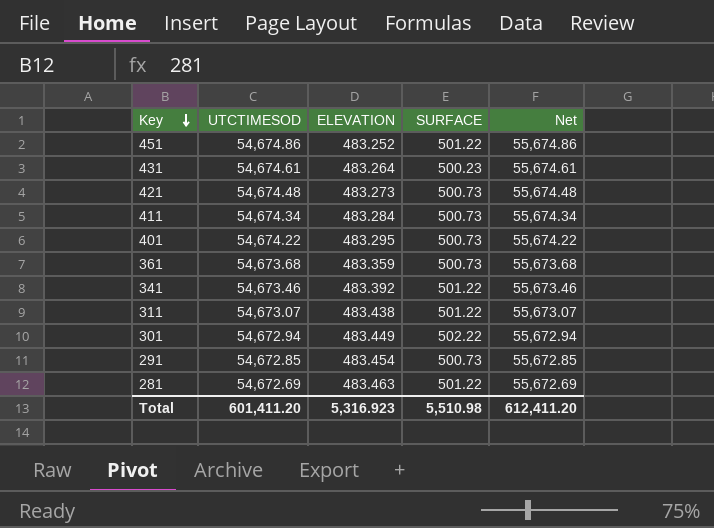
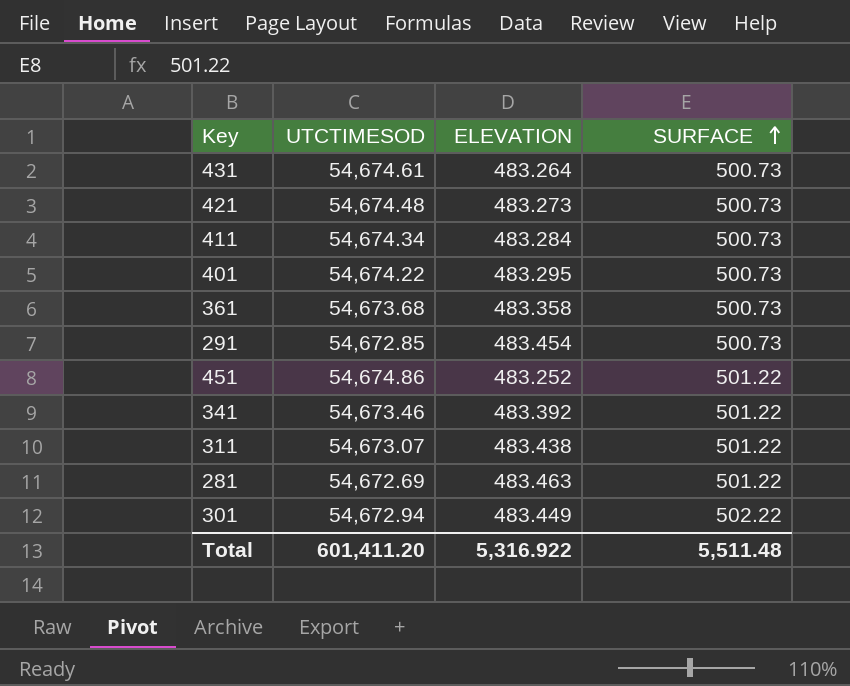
row order: Key descending -> SURFACE ascending
column Net | formula: [UTCTIMESOD] + 1000 -> none
431 | SURFACE: 500.23 -> 500.73
361 | ELEVATION: 483.359 -> 483.358
Total | ELEVATION: 5,316.923 -> 5,316.922
Total | SURFACE: 5,510.98 -> 5,511.48

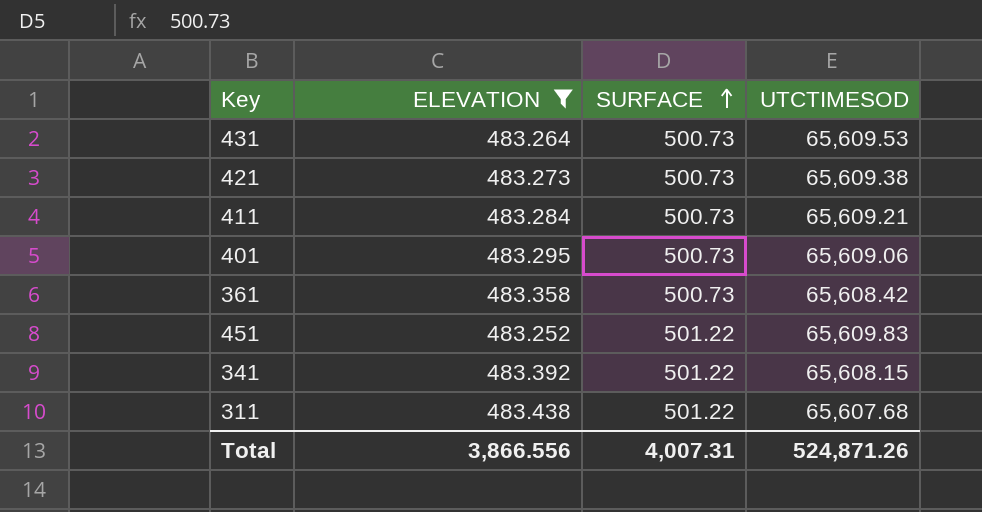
filter: none -> ELEVATION <= 483.438
column UTCTIMESOD | position: 2 -> 4
431 | UTCTIMESOD: 54,674.61 -> 65,609.53
421 | UTCTIMESOD: 54,674.48 -> 65,609.38
411 | UTCTIMESOD: 54,674.34 -> 65,609.21
401 | UTCTIMESOD: 54,674.22 -> 65,609.06
361 | UTCTIMESOD: 54,673.68 -> 65,608.42
451 | UTCTIMESOD: 54,674.86 -> 65,609.83
341 | UTCTIMESOD: 54,673.46 -> 65,608.15
311 | UTCTIMESOD: 54,673.07 -> 65,607.68
Total | ELEVATION: 5,316.922 -> 3,866.556
Total | SURFACE: 5,511.48 -> 4,007.31
Total | UTCTIMESOD: 601,411.20 -> 524,871.26

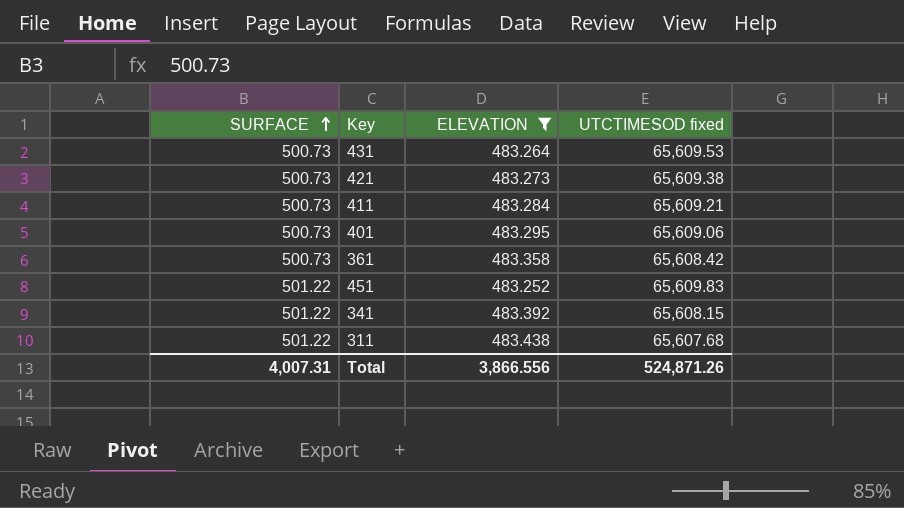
column SURFACE | position: 3 -> 1
column name: UTCTIMESOD -> UTCTIMESOD fixed

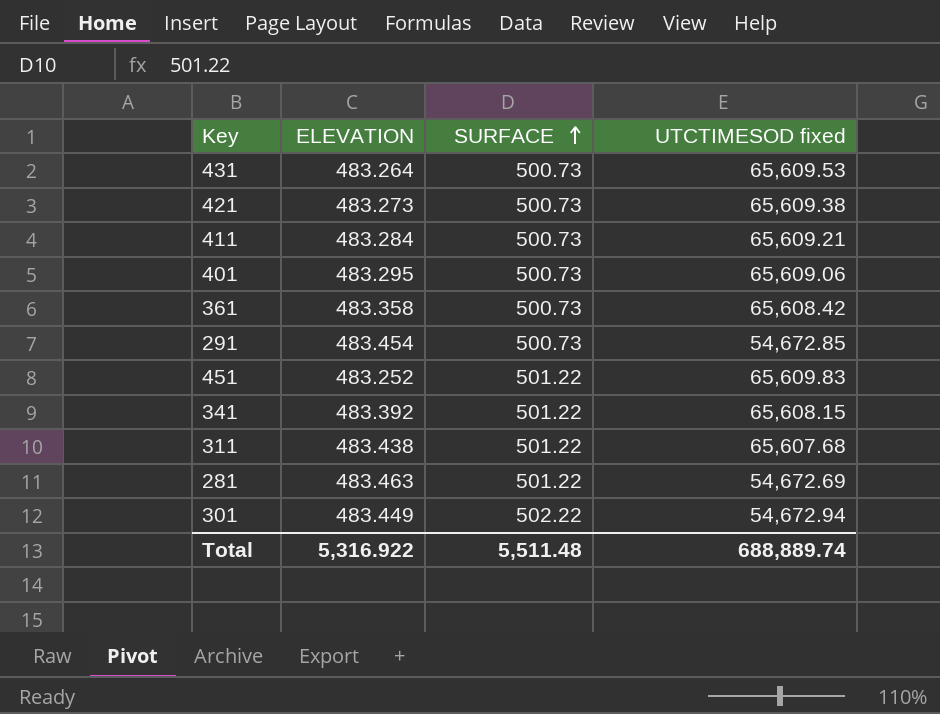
filter: ELEVATION <= 483.438 -> none
column SURFACE | position: 1 -> 3
Total | ELEVATION: 3,866.556 -> 5,316.922
Total | SURFACE: 4,007.31 -> 5,511.48
Total | UTCTIMESOD fixed: 524,871.26 -> 688,889.74

